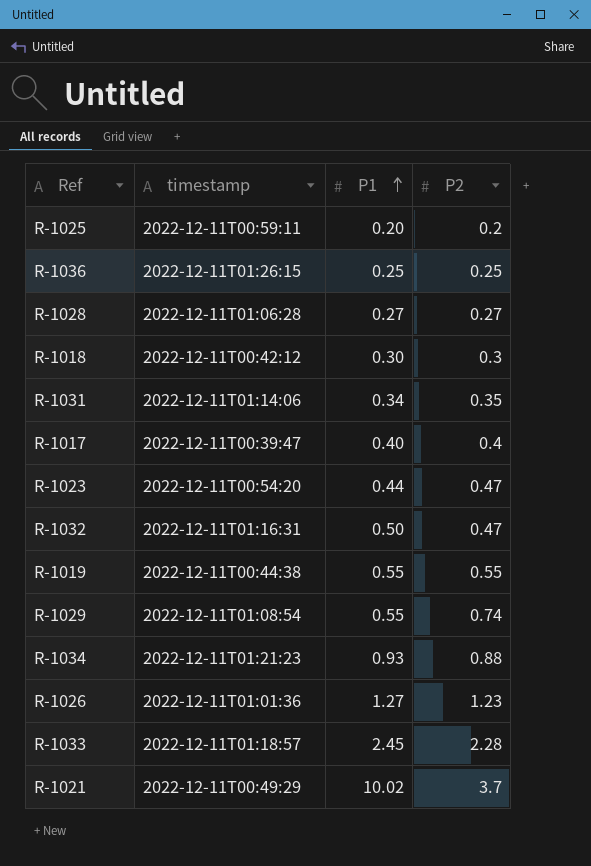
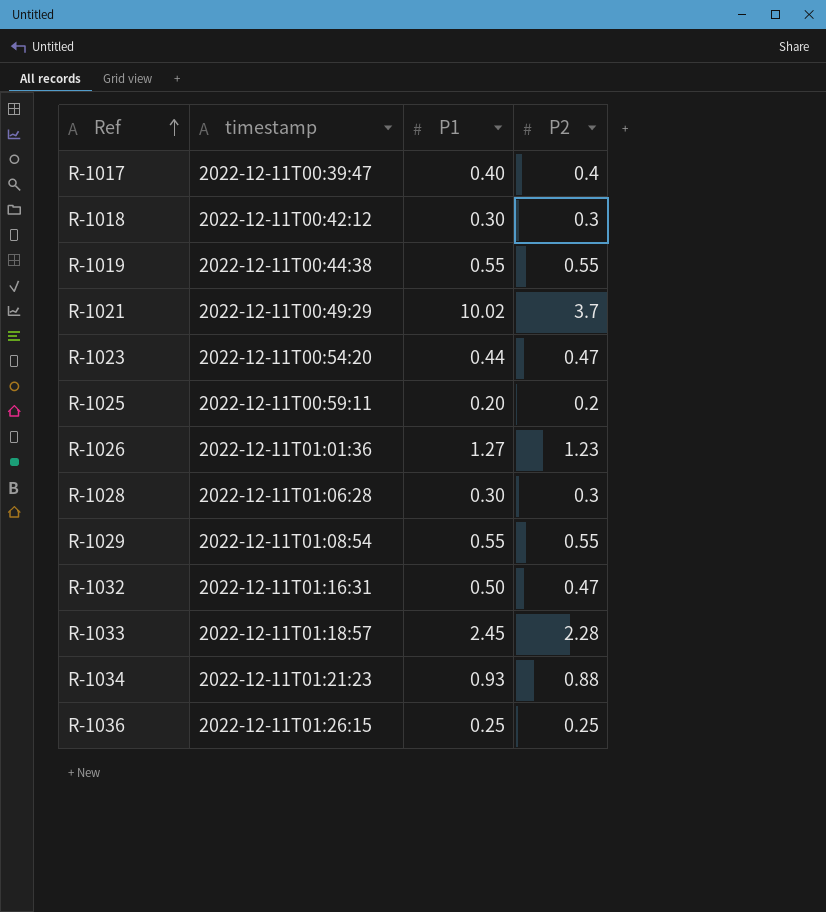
row order: P1 ascending -> Ref ascending
row R-1031: 2022-12-11T01:14:06 | 0.34 | 0.35 -> none
R-1028 | P1: 0.27 -> 0.30
R-1028 | P2: 0.27 -> 0.3
R-1029 | P2: 0.74 -> 0.55

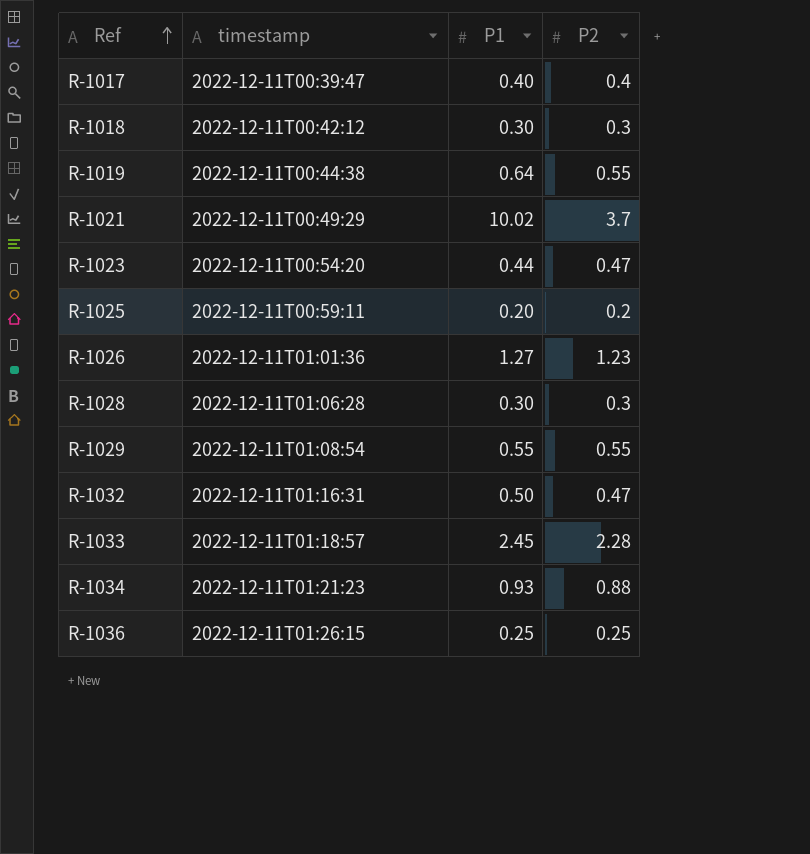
R-1019 | P1: 0.55 -> 0.64

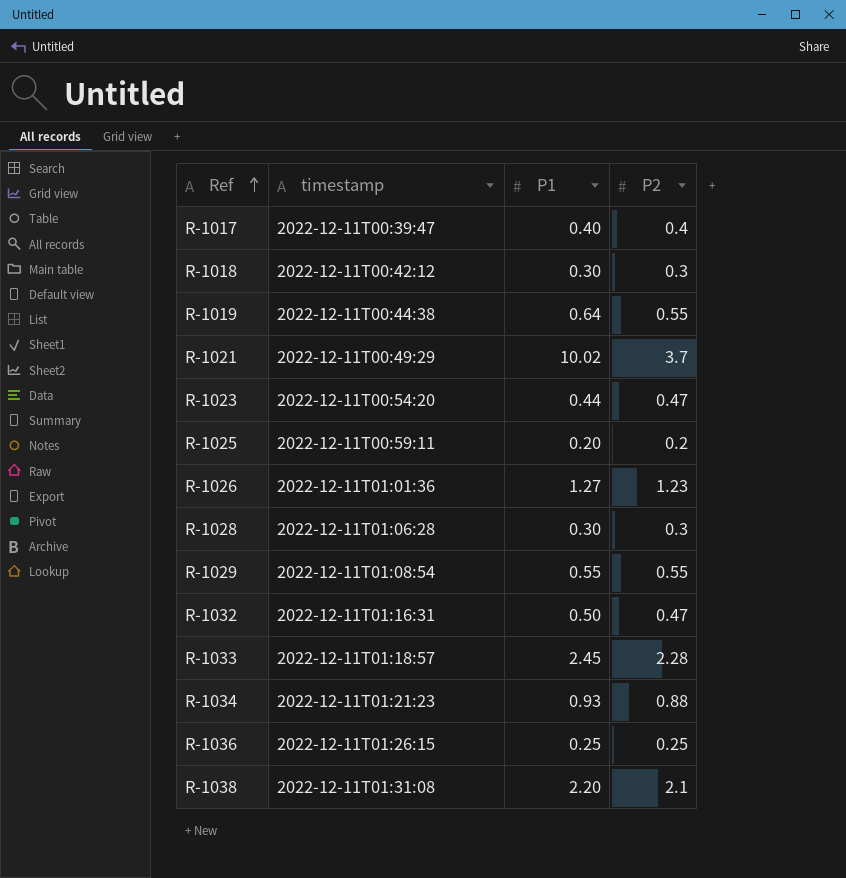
row R-1038: none -> 2022-12-11T01:31:08 | 2.20 | 2.1

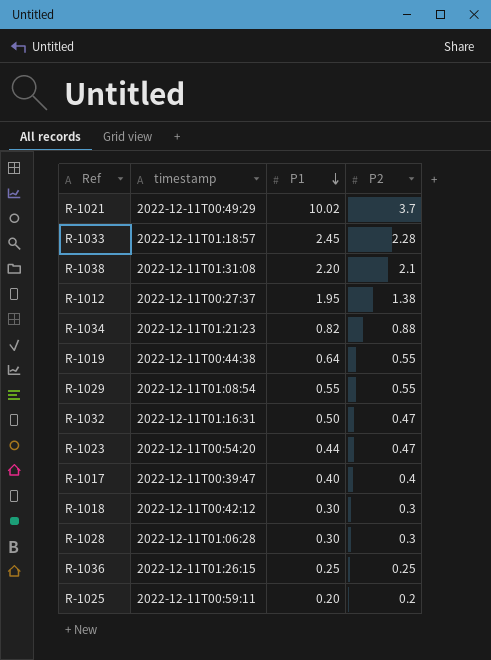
row order: Ref ascending -> P1 descending
row R-1026: 2022-12-11T01:01:36 | 1.27 | 1.23 -> none
row R-1012: none -> 2022-12-11T00:27:37 | 1.95 | 1.38
R-1034 | P1: 0.93 -> 0.82

